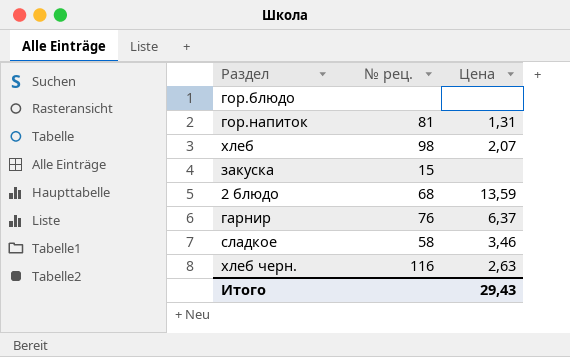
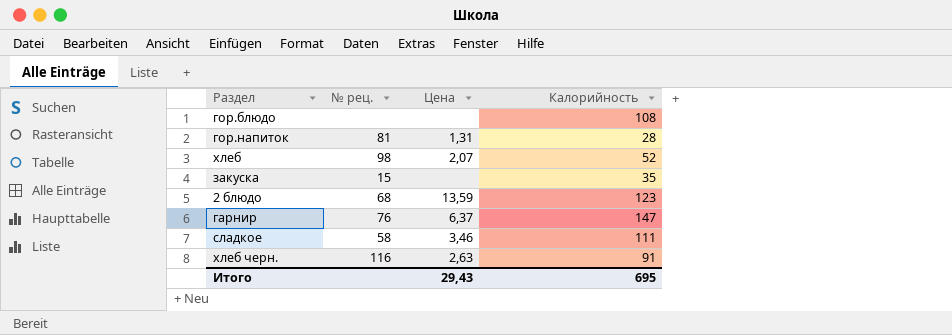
column Калорийность | position: none -> 4

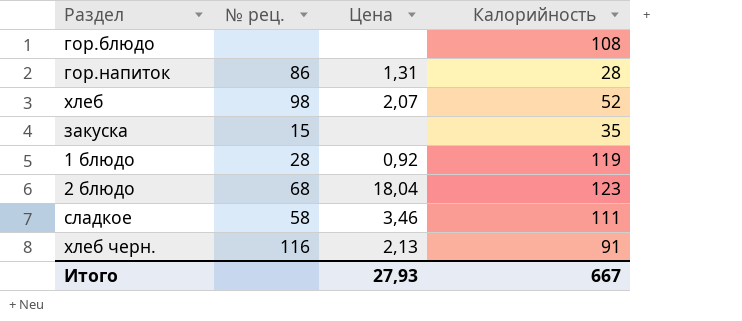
row гарнир: 76 | 6,37 | 147 -> none
гор.напиток | № рец.: 81 -> 86
row 1 блюдо: none -> 28 | 0,92 | 119
2 блюдо | Цена: 13,59 -> 18,04
хлеб черн. | Цена: 2,63 -> 2,13
Итого | Цена: 29,43 -> 27,93
Итого | Калорийность: 695 -> 667

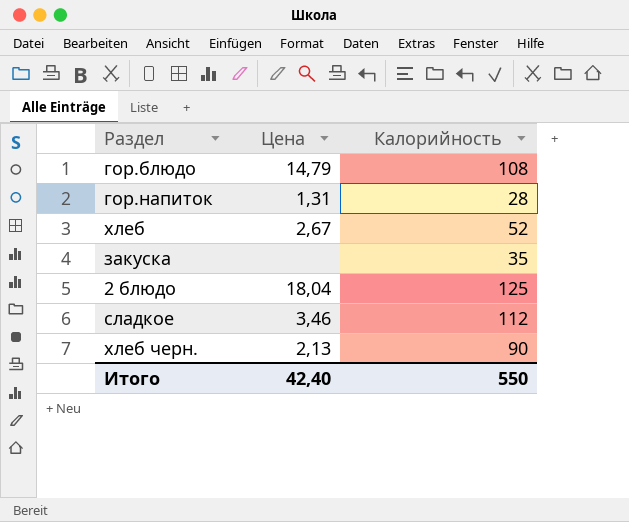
column № рец. | position: 2 -> none
row 1 блюдо: 28 | 0,92 | 119 -> none
гор.блюдо | Цена: none -> 14,79
хлеб | Цена: 2,07 -> 2,67
2 блюдо | Калорийность: 123 -> 125
сладкое | Калорийность: 111 -> 112
хлеб черн. | Калорийность: 91 -> 90
Итого | Цена: 27,93 -> 42,40
Итого | Калорийность: 667 -> 550

